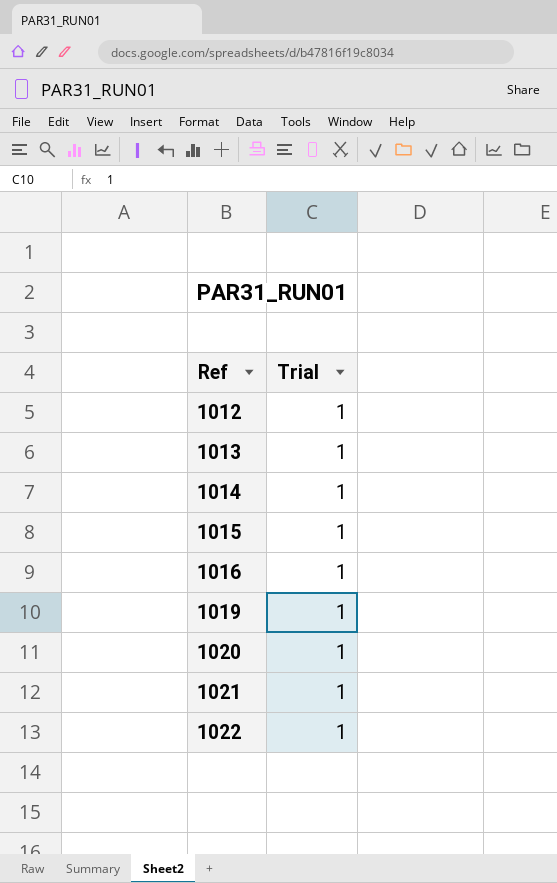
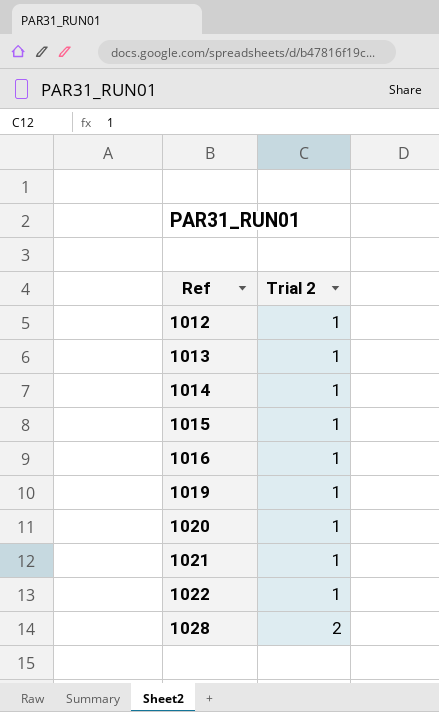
column name: Trial -> Trial 2
row 1028: none -> 2

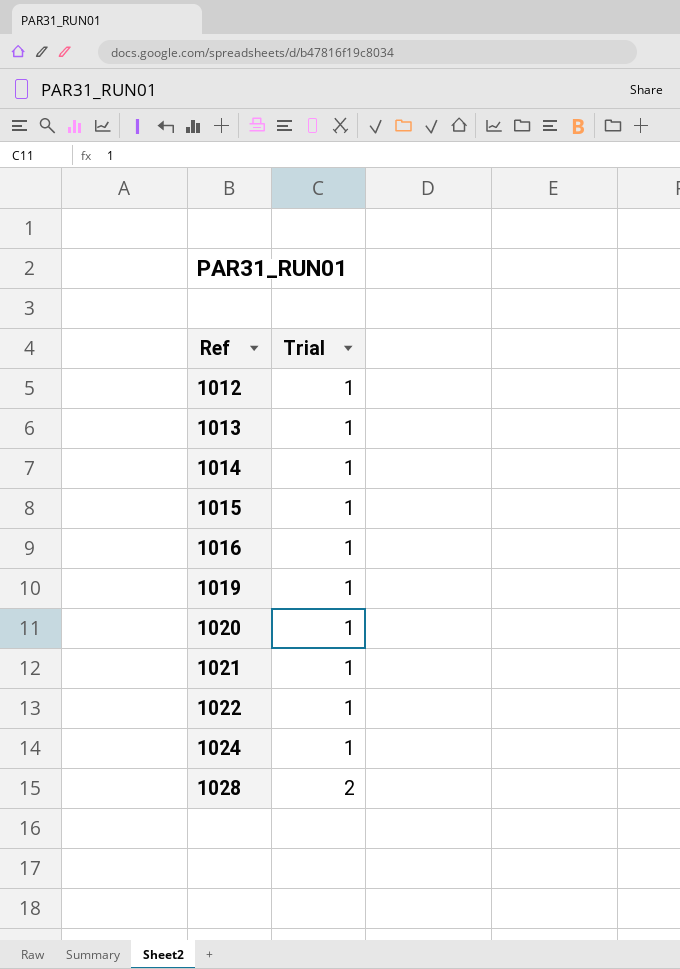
column name: Trial 2 -> Trial
row 1024: none -> 1

